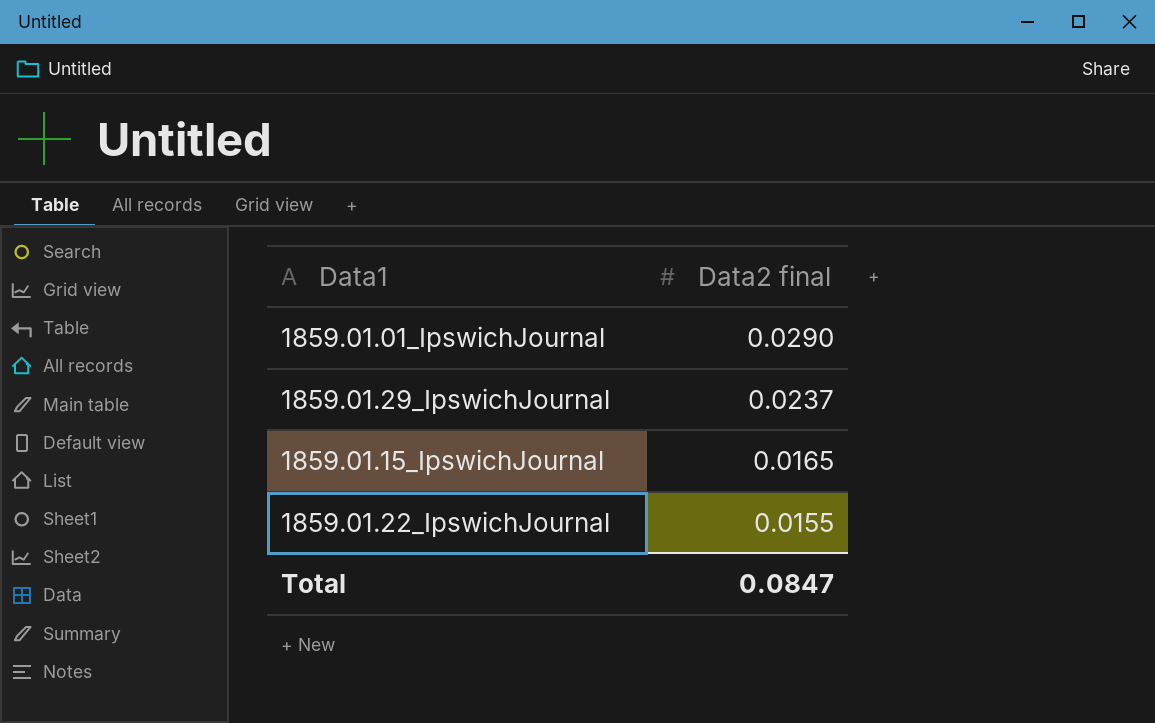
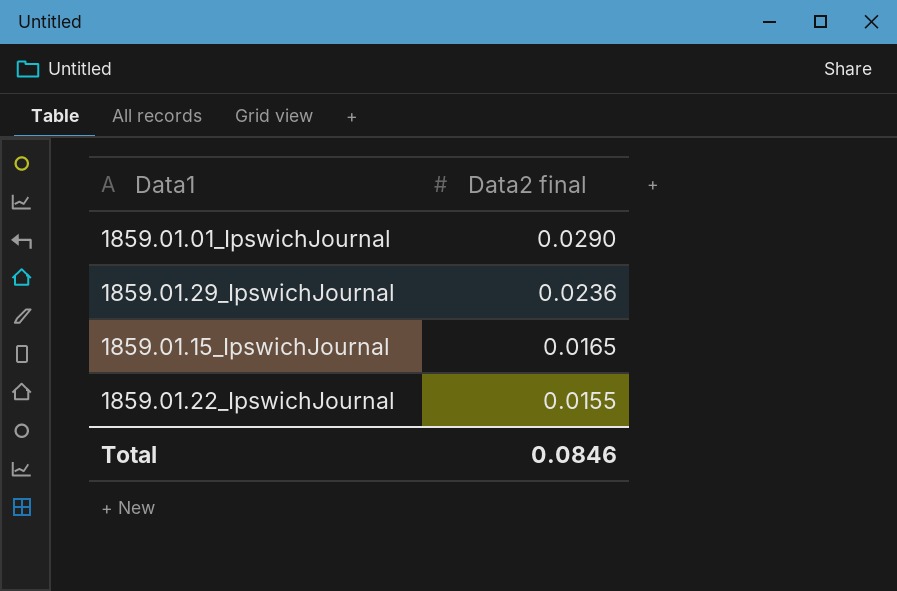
1859.01.29_IpswichJournal | Data2 final: 0.0237 -> 0.0236
Total | Data2 final: 0.0847 -> 0.0846

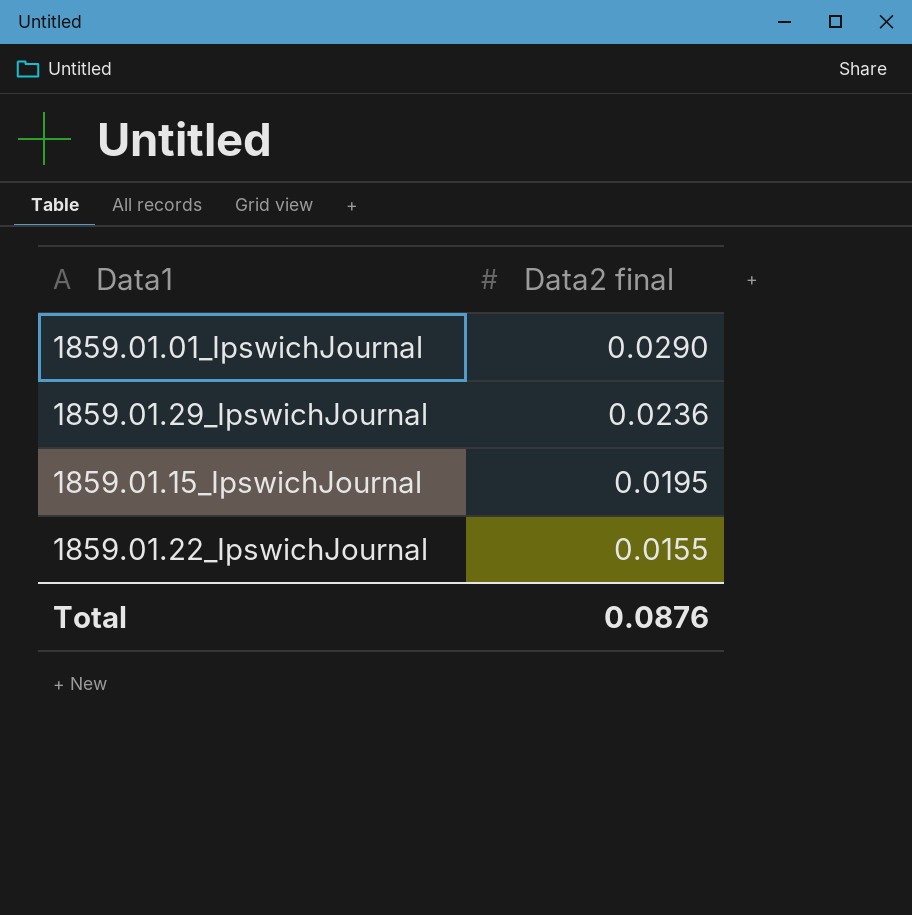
1859.01.15_IpswichJournal | Data2 final: 0.0165 -> 0.0195
Total | Data2 final: 0.0846 -> 0.0876

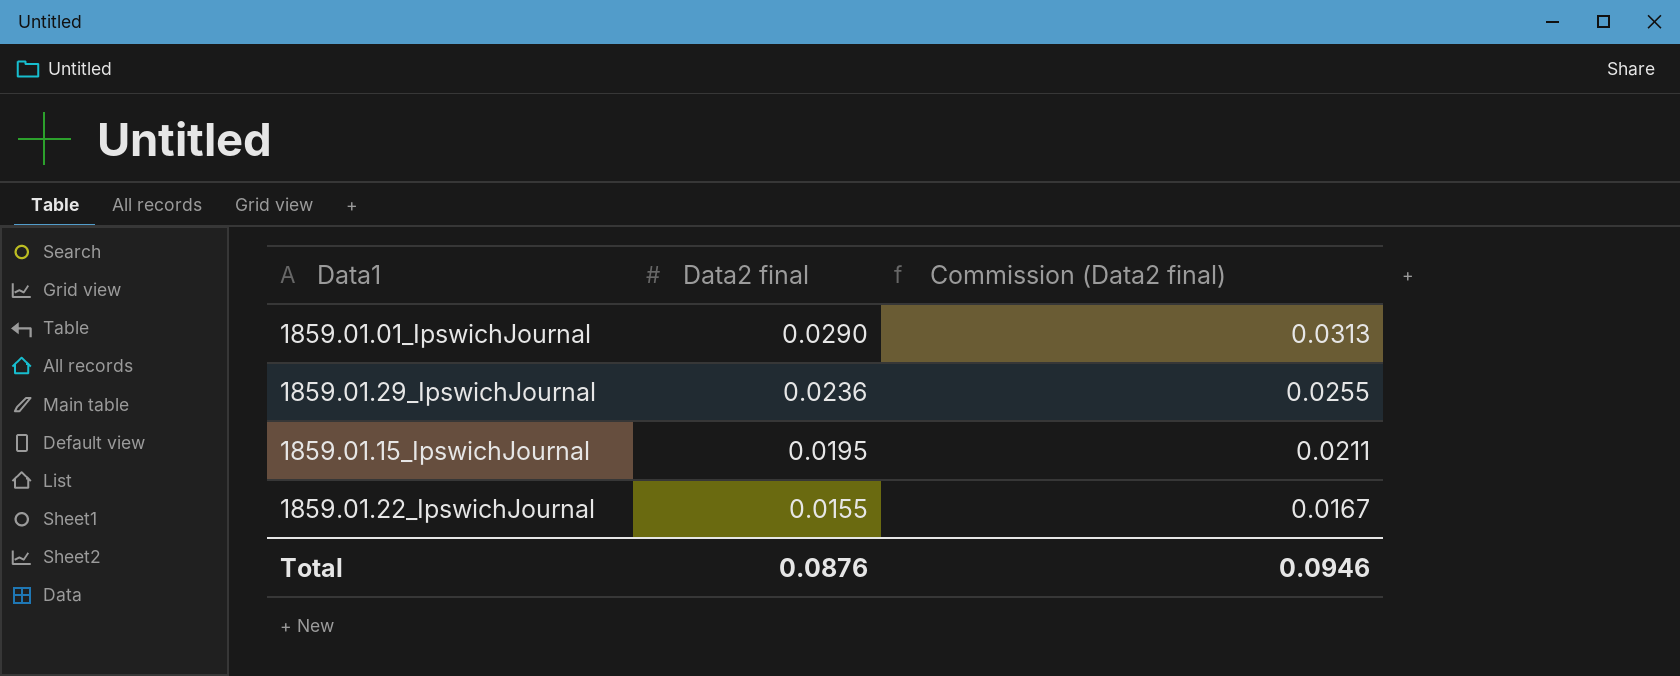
column Commission (Data2 final) | formula: none -> [Data2 final] * 1.08

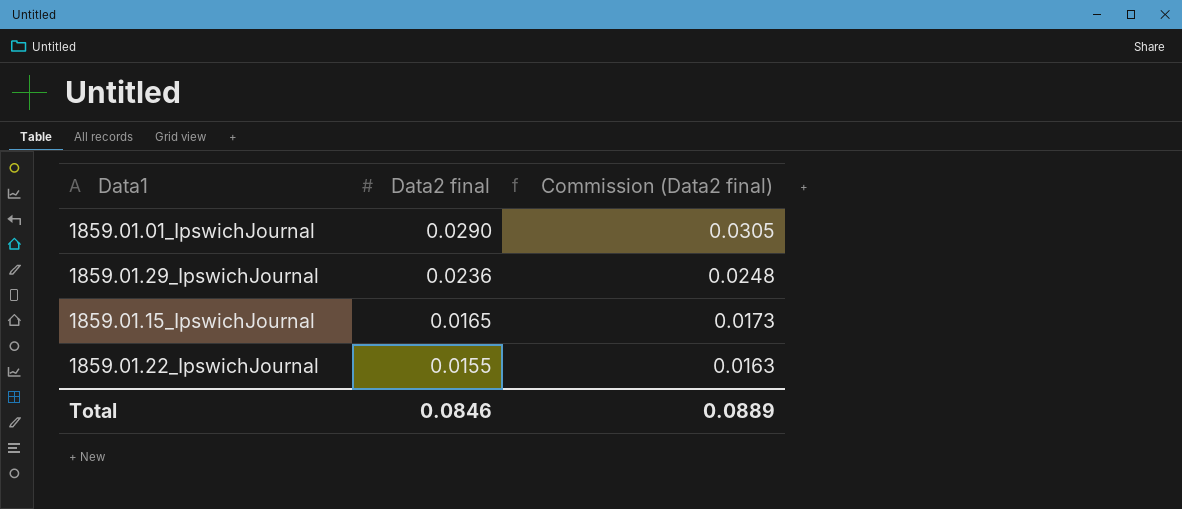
column Commission (Data2 final) | formula: [Data2 final] * 1.08 -> [Data2 final] * 1.05
1859.01.15_IpswichJournal | Data2 final: 0.0195 -> 0.0165
Total | Data2 final: 0.0876 -> 0.0846
Total | Commission (Data2 final): 0.0946 -> 0.0889

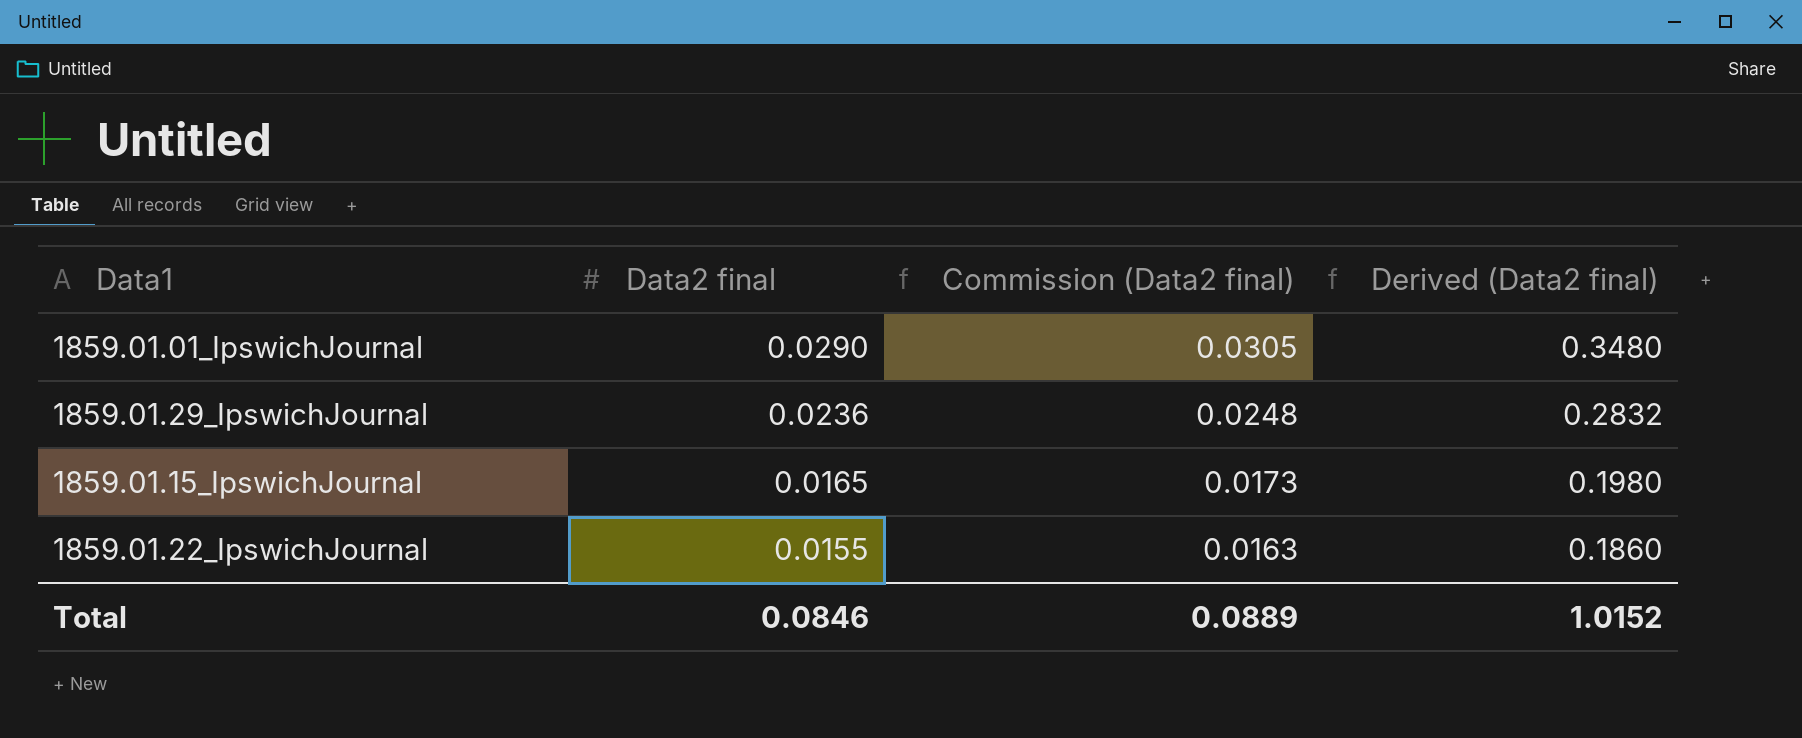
column Derived (Data2 final) | formula: none -> [Data2 final] * 12

